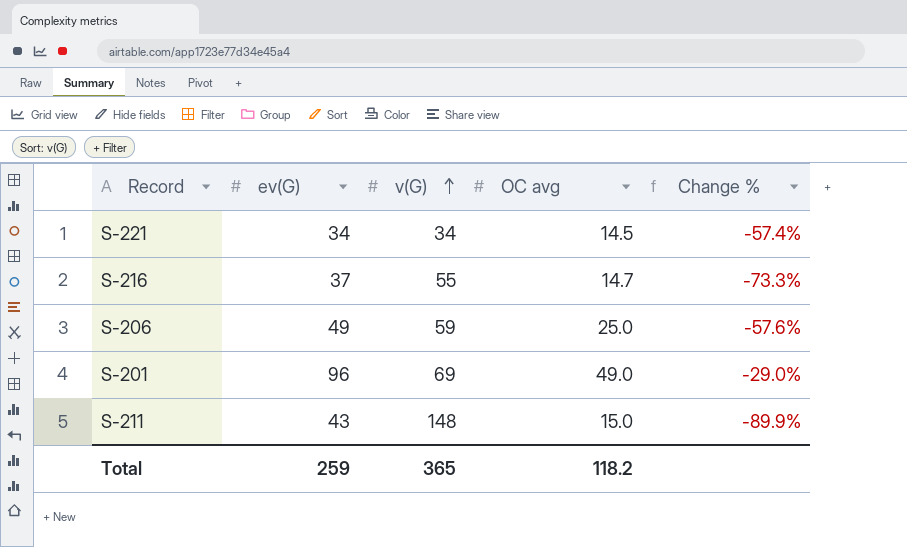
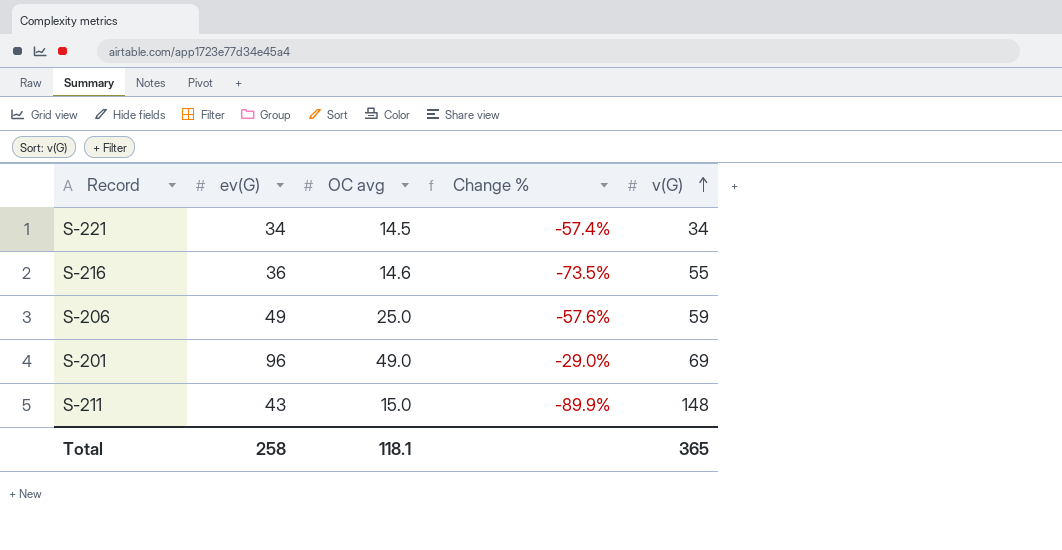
column v(G) | position: 3 -> 5
S-216 | ev(G): 37 -> 36
S-216 | OC avg: 14.7 -> 14.6
S-216 | Change %: -73.3% -> -73.5%
Total | ev(G): 259 -> 258
Total | OC avg: 118.2 -> 118.1

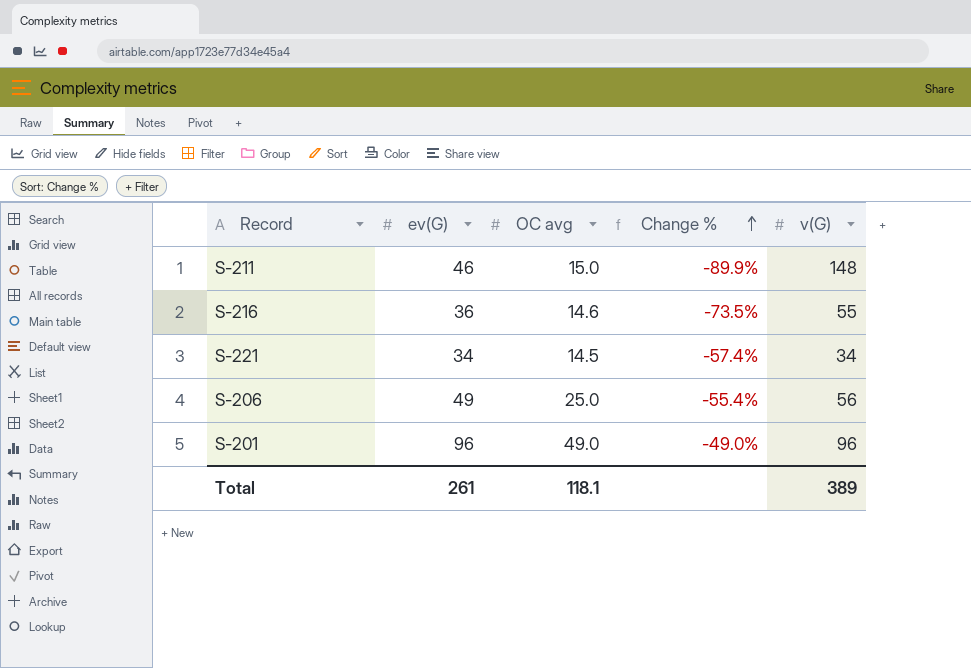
row order: v(G) ascending -> Change % ascending
S-211 | ev(G): 43 -> 46
S-206 | Change %: -57.6% -> -55.4%
S-206 | v(G): 59 -> 56
S-201 | Change %: -29.0% -> -49.0%
S-201 | v(G): 69 -> 96
Total | ev(G): 258 -> 261
Total | v(G): 365 -> 389

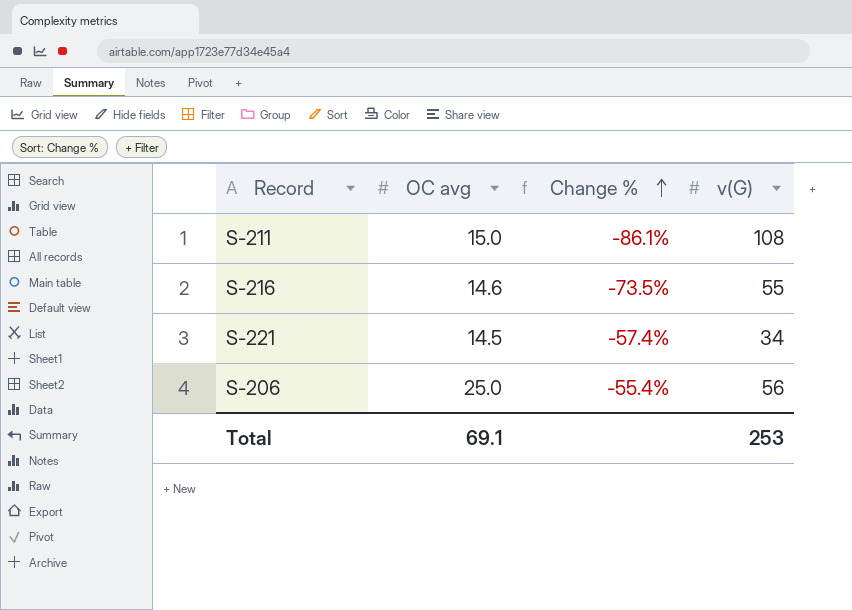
column ev(G) | position: 2 -> none
row S-201: 96 | 49.0 | -49.0% | 96 -> none
S-211 | Change %: -89.9% -> -86.1%
S-211 | v(G): 148 -> 108
Total | OC avg: 118.1 -> 69.1
Total | v(G): 389 -> 253

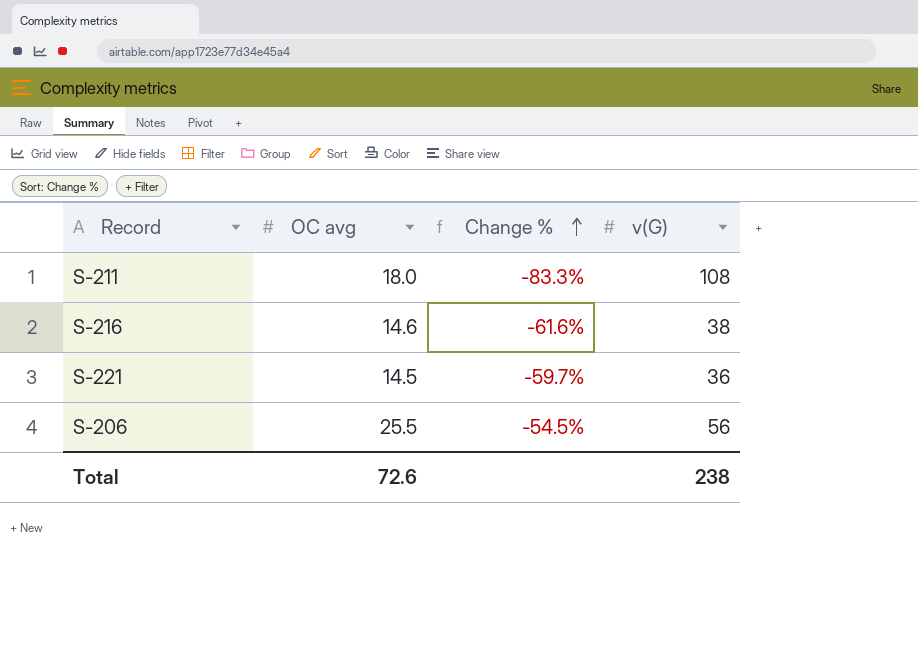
S-211 | OC avg: 15.0 -> 18.0
S-211 | Change %: -86.1% -> -83.3%
S-216 | Change %: -73.5% -> -61.6%
S-216 | v(G): 55 -> 38
S-221 | Change %: -57.4% -> -59.7%
S-221 | v(G): 34 -> 36
S-206 | OC avg: 25.0 -> 25.5
S-206 | Change %: -55.4% -> -54.5%
Total | OC avg: 69.1 -> 72.6
Total | v(G): 253 -> 238

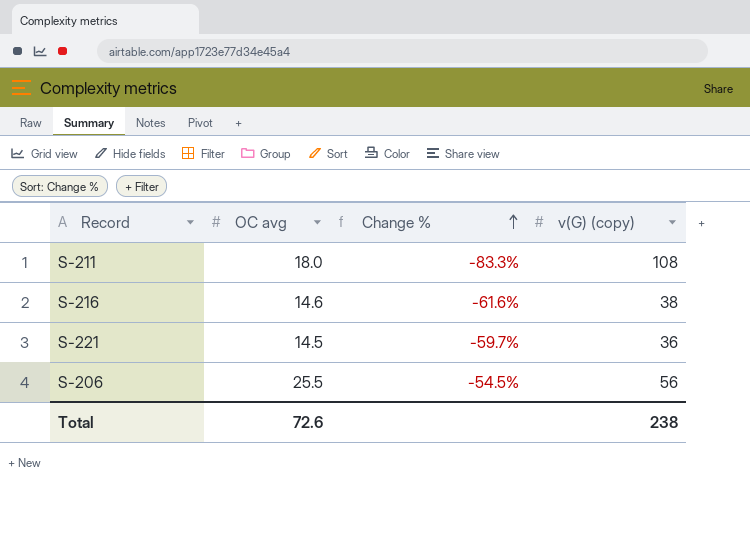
column name: v(G) -> v(G) (copy)

